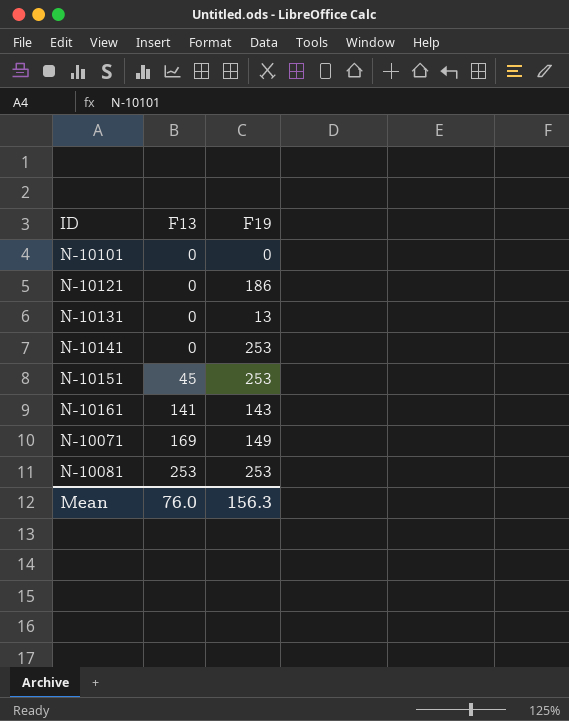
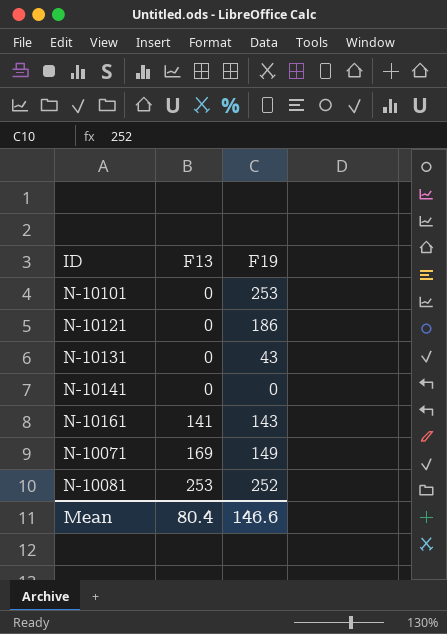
row N-10151: 45 | 253 -> none
N-10101 | F19: 0 -> 253
N-10131 | F19: 13 -> 43
N-10141 | F19: 253 -> 0
N-10081 | F19: 253 -> 252
Mean | F13: 76.0 -> 80.4
Mean | F19: 156.3 -> 146.6

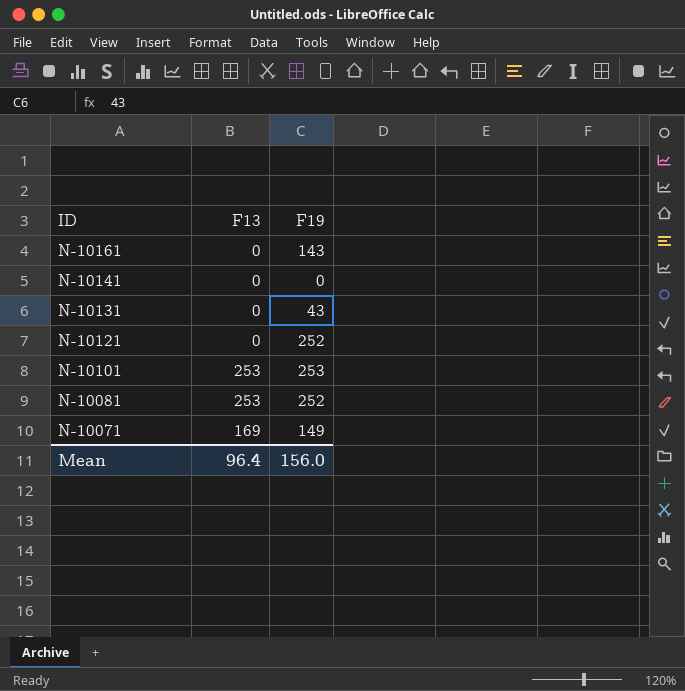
row order: F13 ascending -> ID descending
N-10161 | F13: 141 -> 0
N-10121 | F19: 186 -> 252
N-10101 | F13: 0 -> 253
Mean | F13: 80.4 -> 96.4
Mean | F19: 146.6 -> 156.0

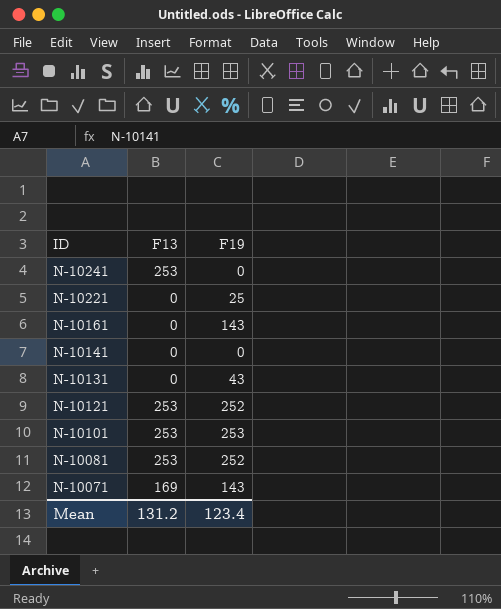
row N-10241: none -> 253 | 0
row N-10221: none -> 0 | 25
N-10121 | F13: 0 -> 253
N-10071 | F19: 149 -> 143
Mean | F13: 96.4 -> 131.2
Mean | F19: 156.0 -> 123.4

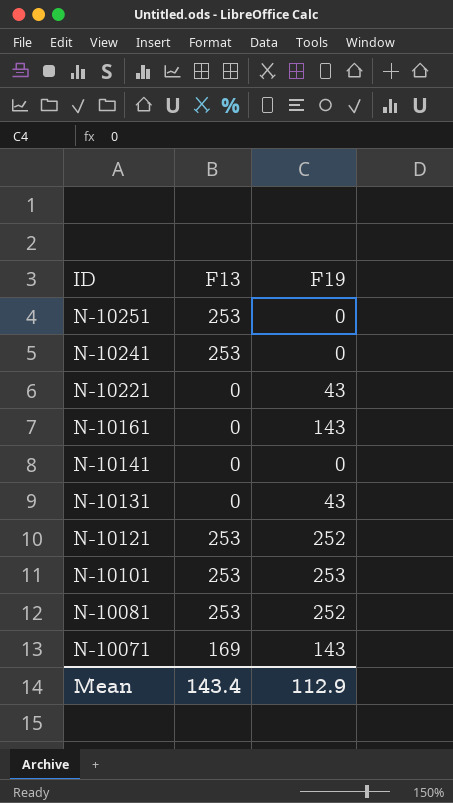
row N-10251: none -> 253 | 0
N-10221 | F19: 25 -> 43
Mean | F13: 131.2 -> 143.4
Mean | F19: 123.4 -> 112.9

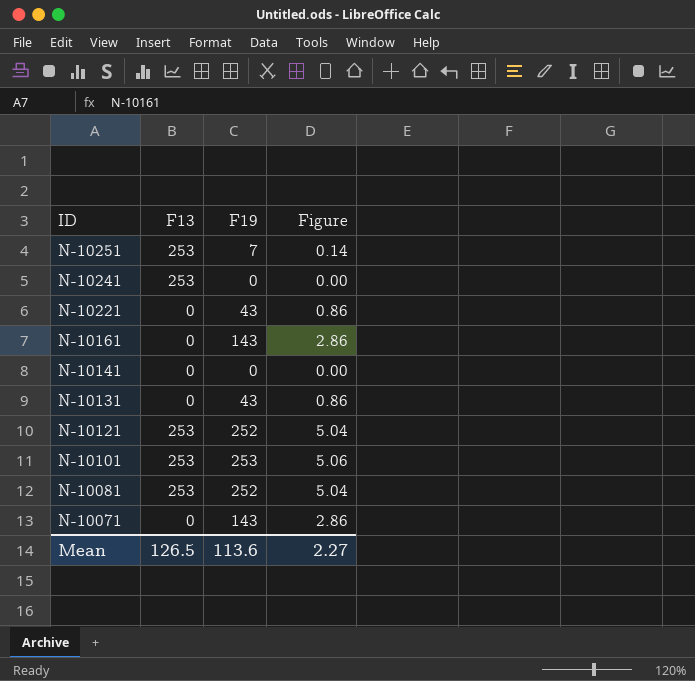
column Figure | formula: none -> [F19] * 0.02
N-10251 | F19: 0 -> 7
N-10071 | F13: 169 -> 0
Mean | F13: 143.4 -> 126.5
Mean | F19: 112.9 -> 113.6

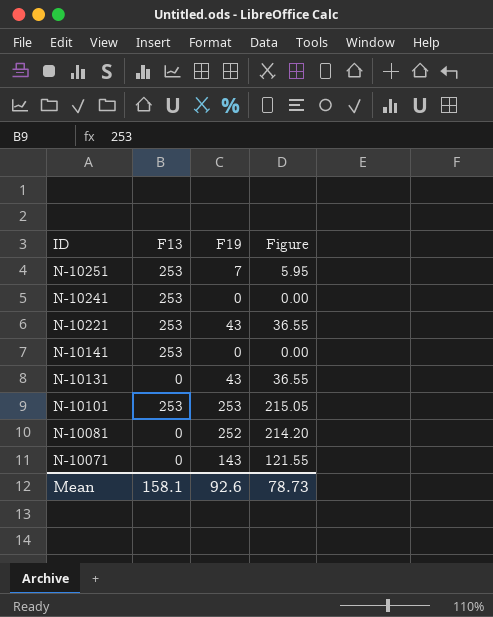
column Figure | formula: [F19] * 0.02 -> [F19] * 0.85
row N-10161: 0 | 143 | 2.86 -> none
row N-10121: 253 | 252 | 5.04 -> none
N-10221 | F13: 0 -> 253
N-10141 | F13: 0 -> 253
N-10081 | F13: 253 -> 0
Mean | F13: 126.5 -> 158.1
Mean | F19: 113.6 -> 92.6
Mean | Figure: 2.27 -> 78.73

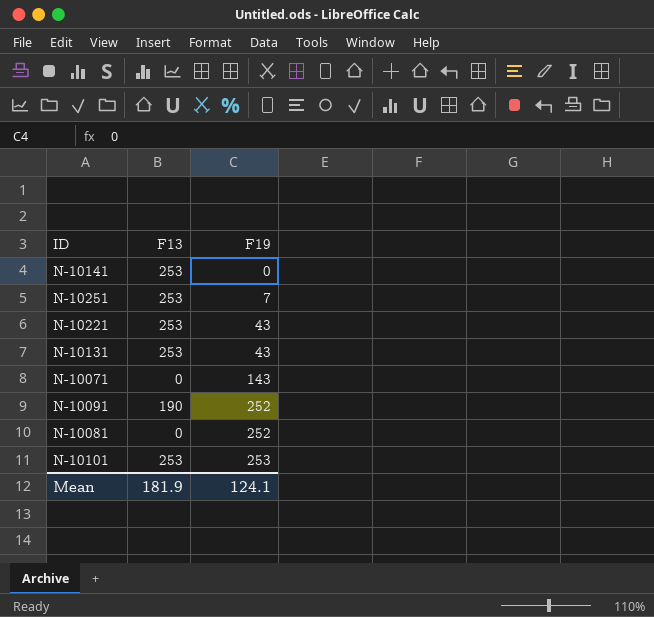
row order: ID descending -> F19 ascending
column Figure | formula: [F19] * 0.85 -> none
row N-10241: 253 | 0 | 0.00 -> none
N-10131 | F13: 0 -> 253
row N-10091: none -> 190 | 252
Mean | F13: 158.1 -> 181.9
Mean | F19: 92.6 -> 124.1

